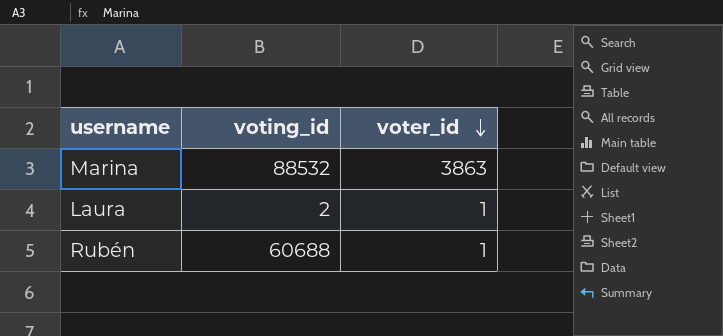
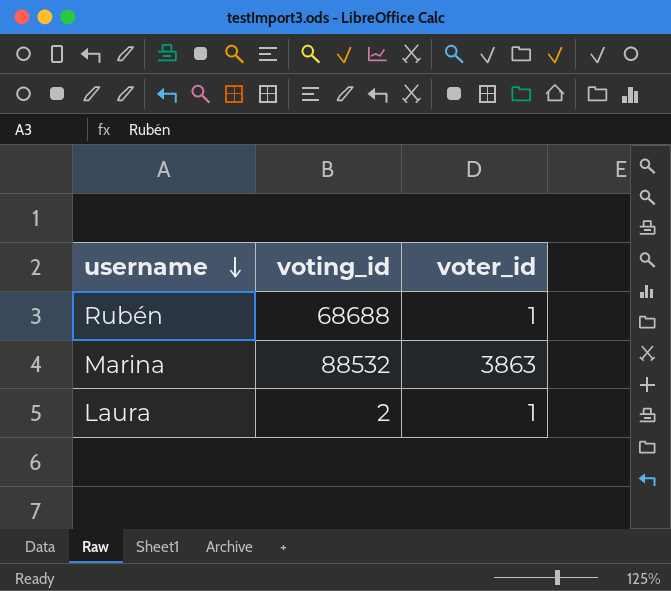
row order: voter_id descending -> username descending
Rubén | voting_id: 60688 -> 68688

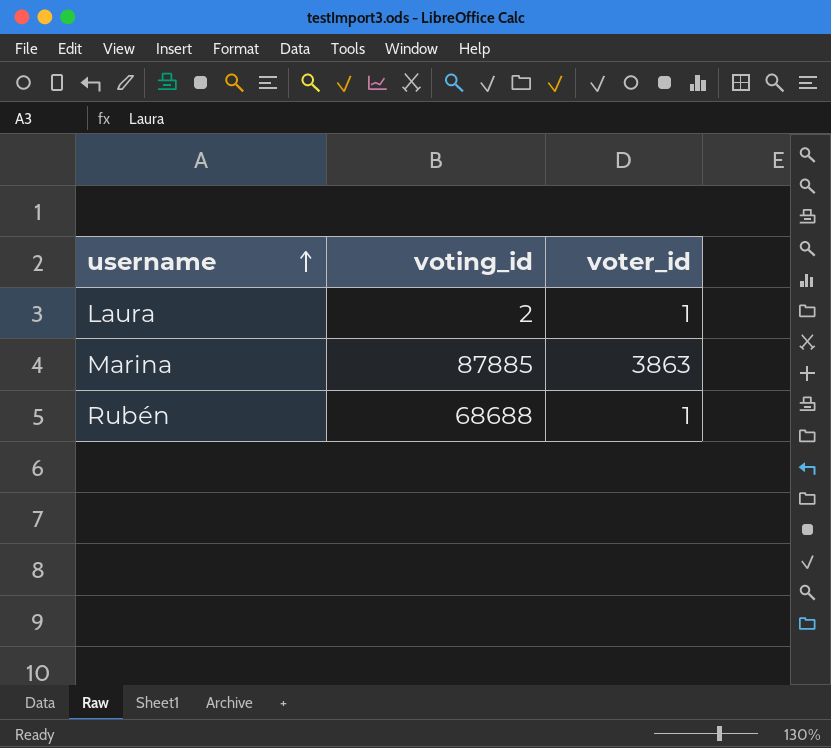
row order: username descending -> username ascending
Marina | voting_id: 88532 -> 87885

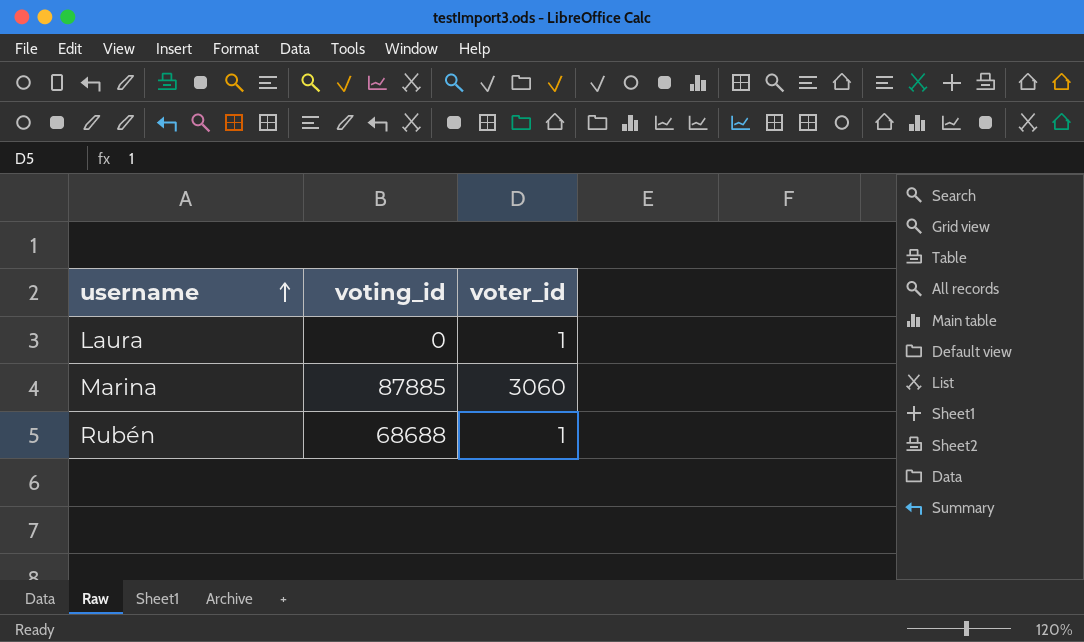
Laura | voting_id: 2 -> 0
Marina | voter_id: 3863 -> 3060

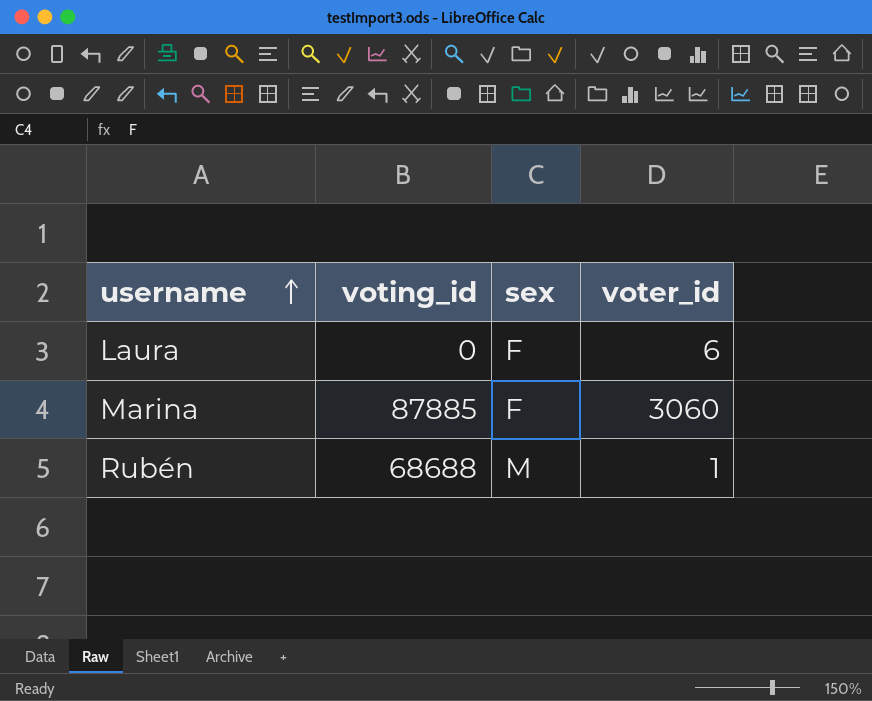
column sex | position: none -> 3
Laura | voter_id: 1 -> 6

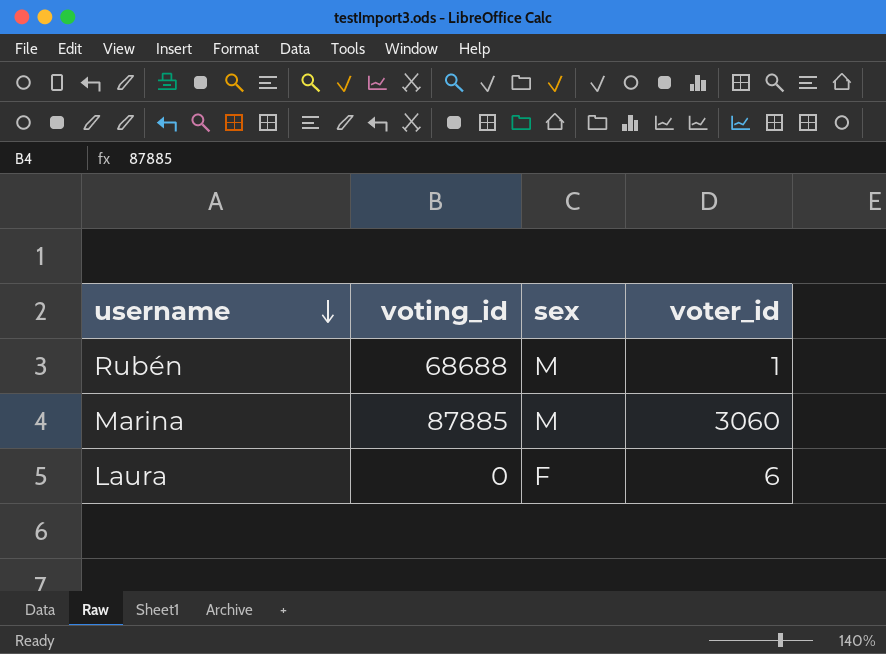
row order: username ascending -> username descending
Marina | sex: F -> M

